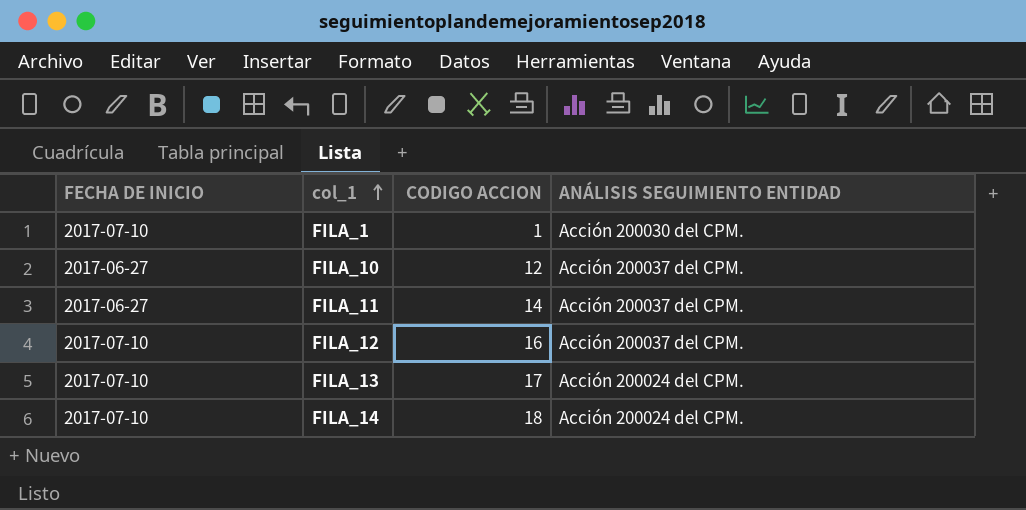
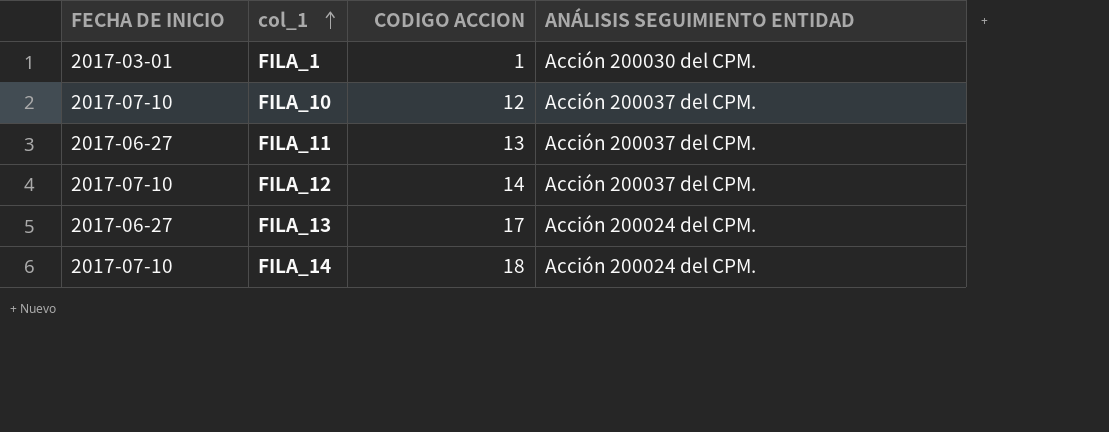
FILA_1 | FECHA DE INICIO: 2017-07-10 -> 2017-03-01
FILA_10 | FECHA DE INICIO: 2017-06-27 -> 2017-07-10
FILA_11 | CODIGO ACCION: 14 -> 13
FILA_12 | CODIGO ACCION: 16 -> 14
FILA_13 | FECHA DE INICIO: 2017-07-10 -> 2017-06-27

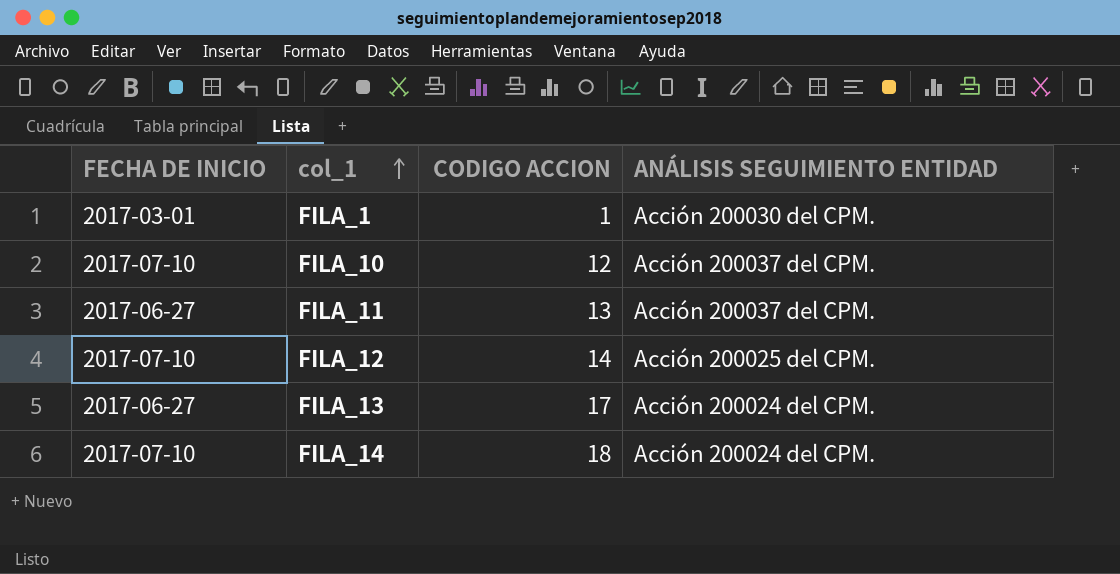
FILA_12 | ANÁLISIS SEGUIMIENTO ENTIDAD: Acción 200037 del CPM. -> Acción 200025 del CPM.

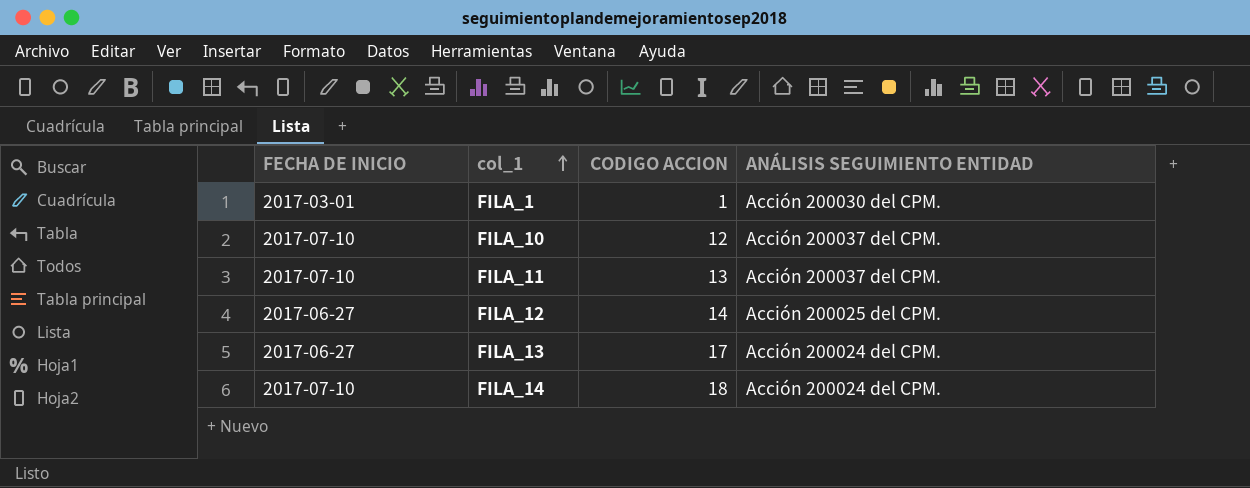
FILA_11 | FECHA DE INICIO: 2017-06-27 -> 2017-07-10
FILA_12 | FECHA DE INICIO: 2017-07-10 -> 2017-06-27

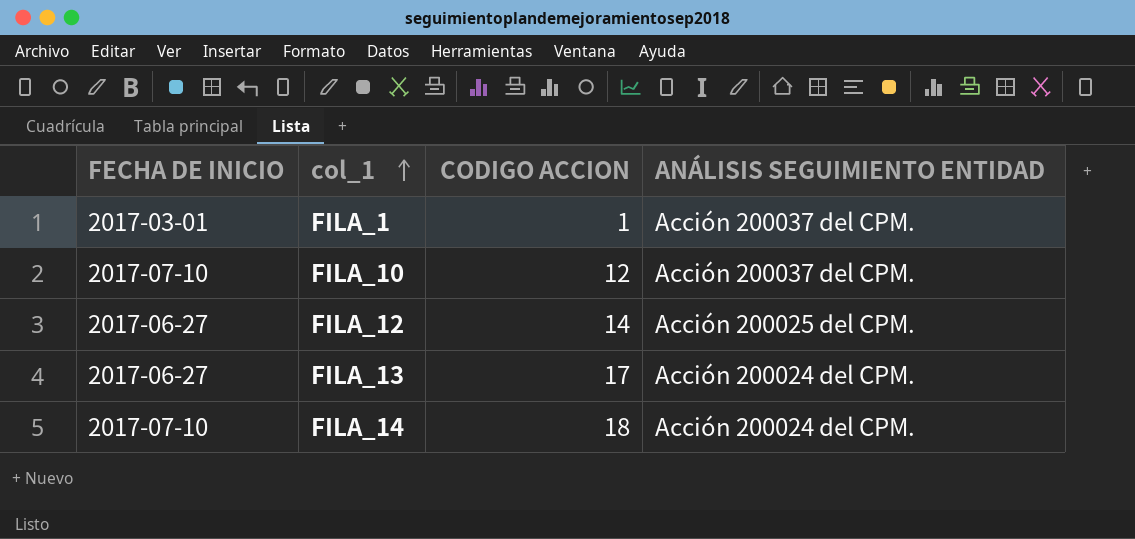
row FILA_11: 2017-07-10 | 13 | Acción 200037 del CPM. -> none
FILA_1 | ANÁLISIS SEGUIMIENTO ENTIDAD: Acción 200030 del CPM. -> Acción 200037 del CPM.

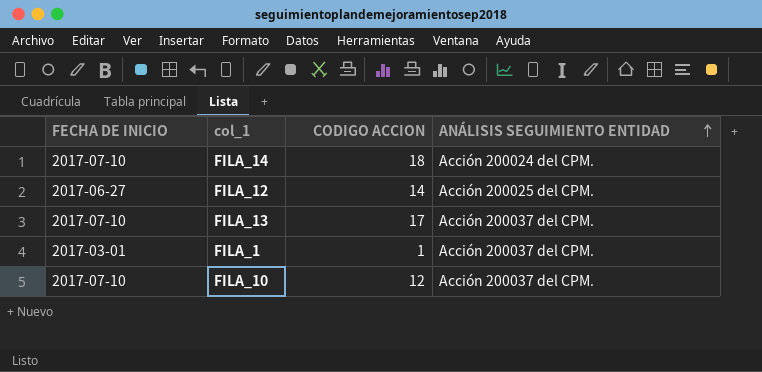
row order: col_1 ascending -> ANÁLISIS SEGUIMIENTO ENTIDAD ascending
FILA_13 | FECHA DE INICIO: 2017-06-27 -> 2017-07-10
FILA_13 | ANÁLISIS SEGUIMIENTO ENTIDAD: Acción 200024 del CPM. -> Acción 200037 del CPM.

